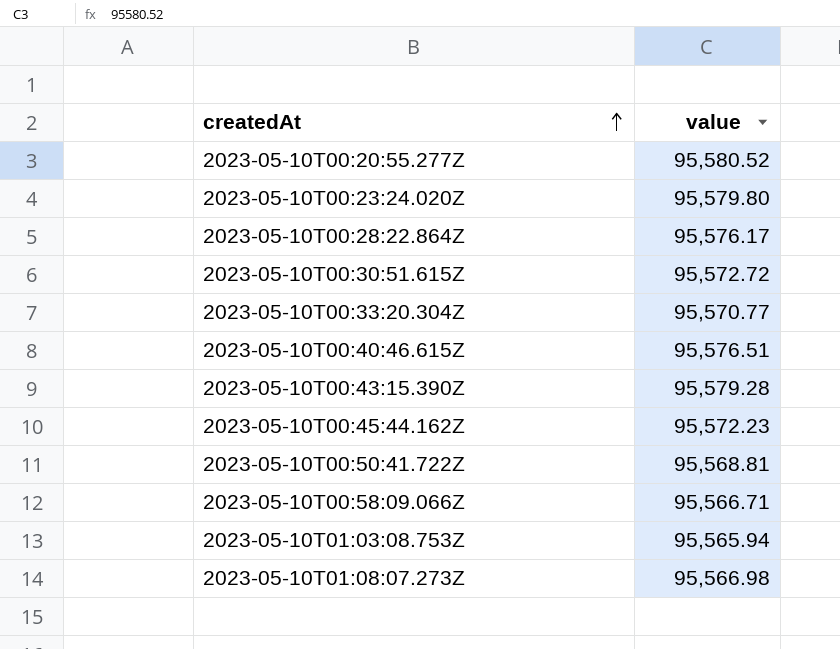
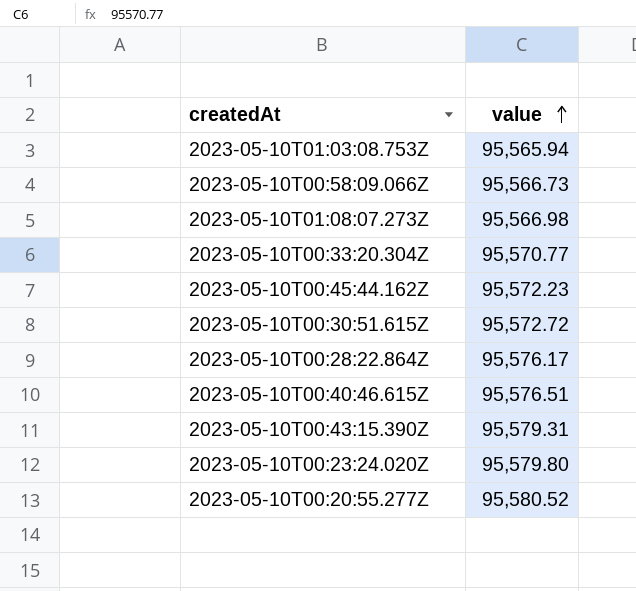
row order: createdAt ascending -> value ascending
row 2023-05-10T00:50:41.722Z: 95,568.81 -> none
2023-05-10T00:58:09.066Z | value: 95,566.71 -> 95,566.73
2023-05-10T00:43:15.390Z | value: 95,579.28 -> 95,579.31

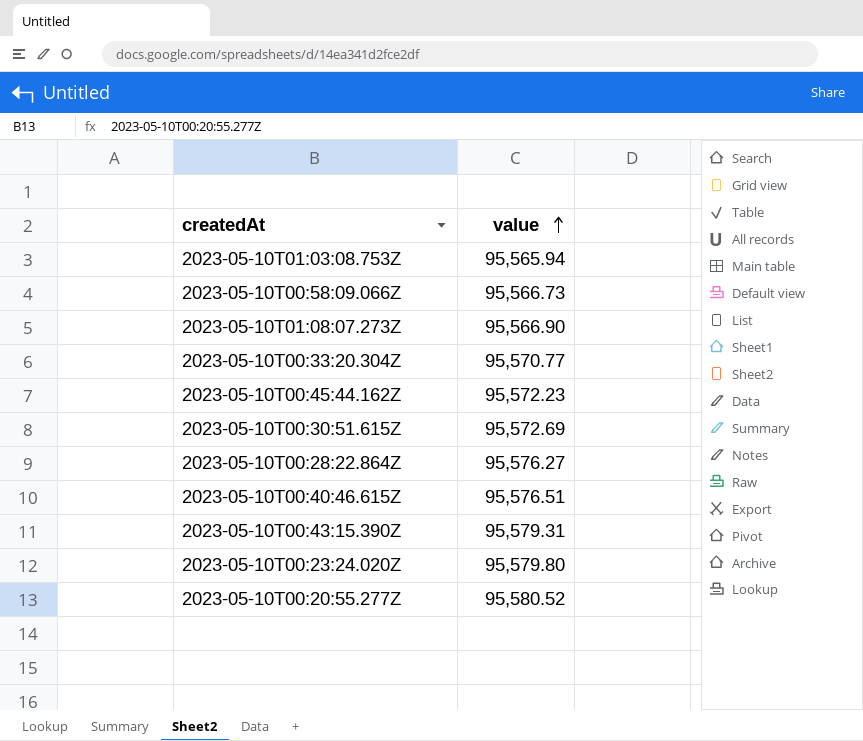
2023-05-10T01:08:07.273Z | value: 95,566.98 -> 95,566.90
2023-05-10T00:30:51.615Z | value: 95,572.72 -> 95,572.69
2023-05-10T00:28:22.864Z | value: 95,576.17 -> 95,576.27

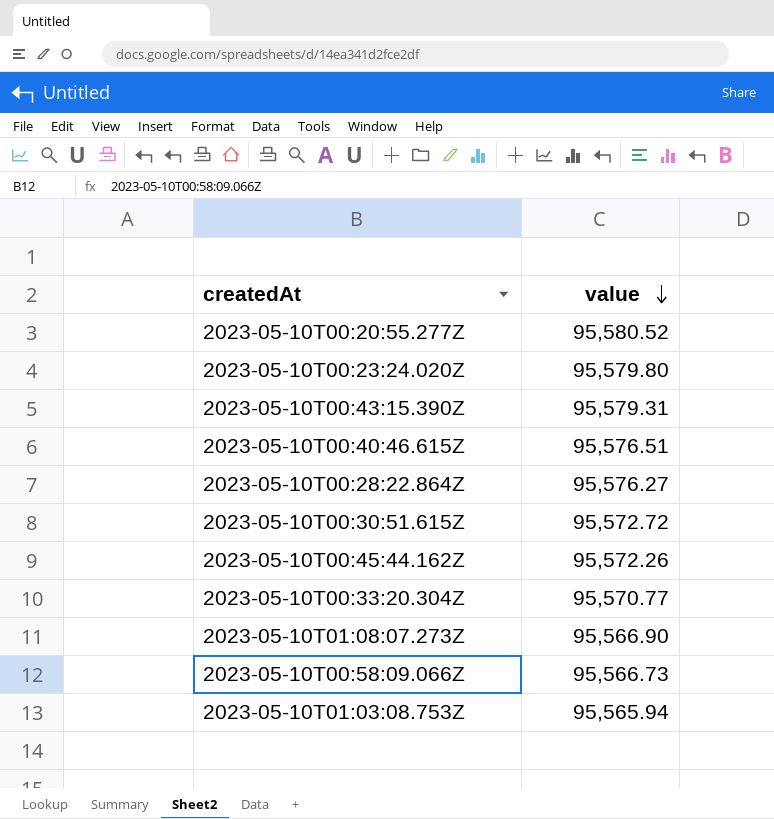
row order: value ascending -> value descending
2023-05-10T00:30:51.615Z | value: 95,572.69 -> 95,572.72
2023-05-10T00:45:44.162Z | value: 95,572.23 -> 95,572.26

